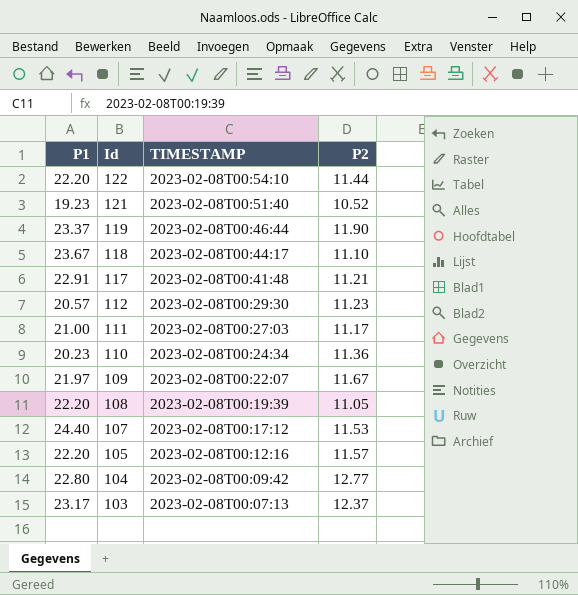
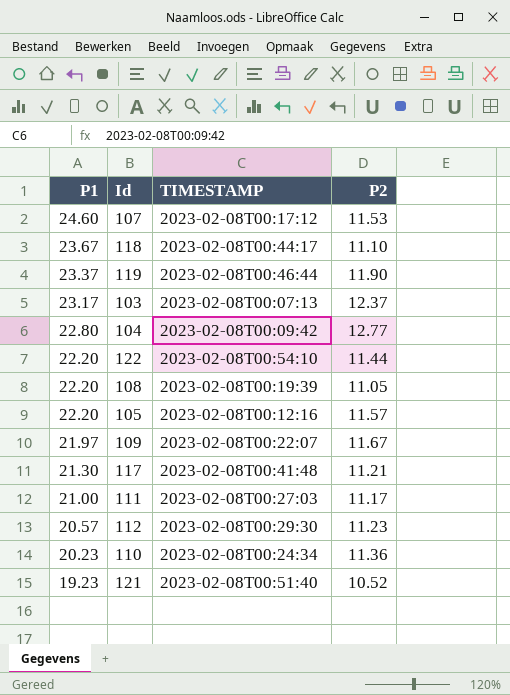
row order: Id descending -> P1 descending
107 | P1: 24.40 -> 24.60
117 | P1: 22.91 -> 21.30

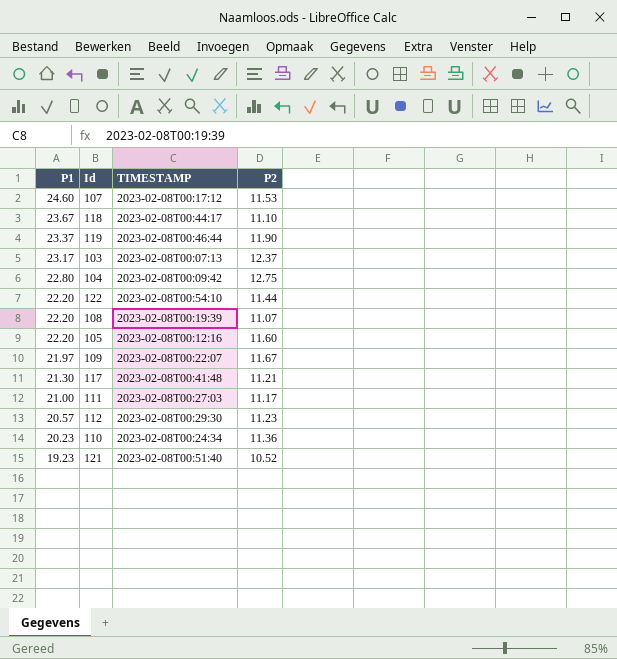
104 | P2: 12.77 -> 12.75
108 | P2: 11.05 -> 11.07
105 | P2: 11.57 -> 11.60

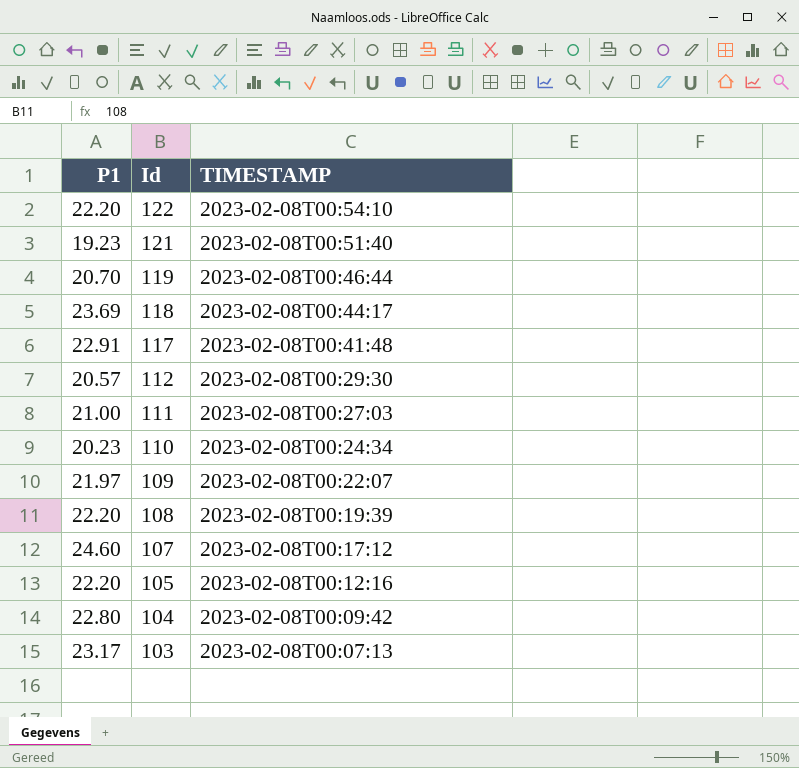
row order: P1 descending -> Id descending
column P2 | position: 4 -> none
119 | P1: 23.37 -> 20.70
118 | P1: 23.67 -> 23.69
117 | P1: 21.30 -> 22.91

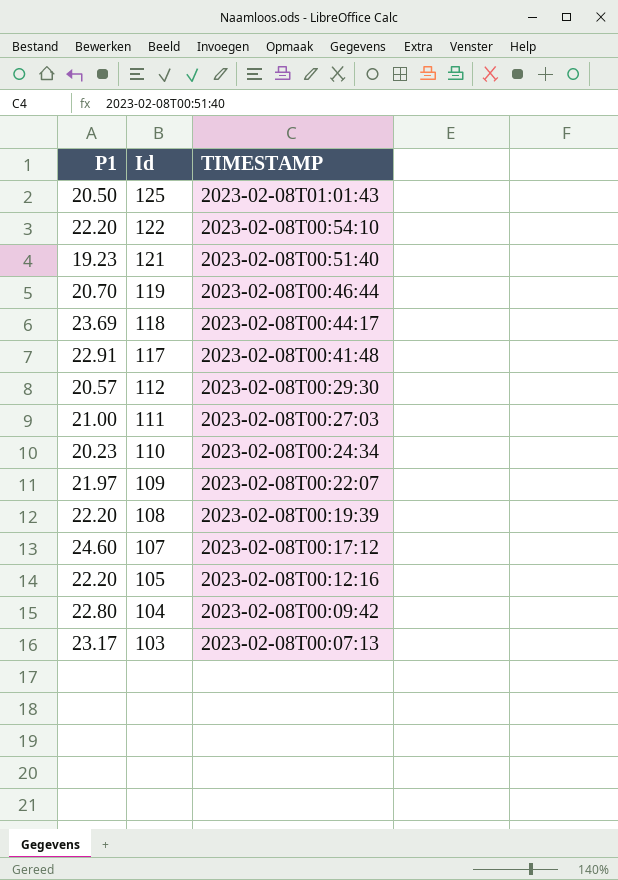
row 125: none -> 20.50 | 2023-02-08T01:01:43

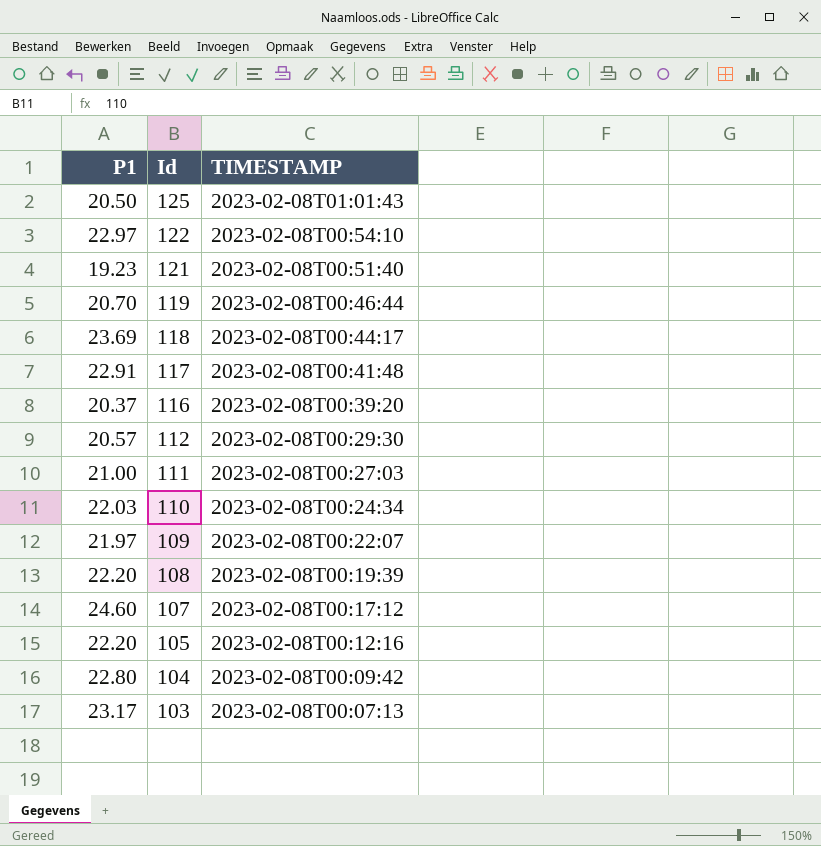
122 | P1: 22.20 -> 22.97
row 116: none -> 20.37 | 2023-02-08T00:39:20
110 | P1: 20.23 -> 22.03

